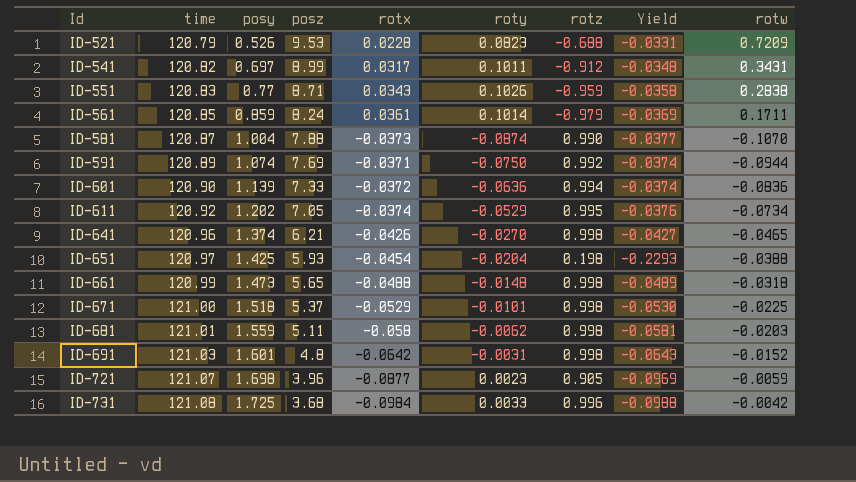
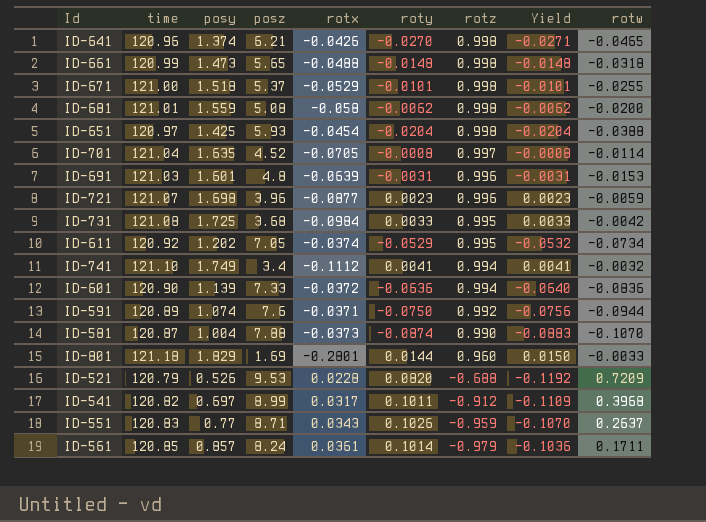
row order: Id ascending -> rotz descending
column Yield | formula: [rotx] / [rotz] -> [roty] / [rotz]
ID-671 | rotw: -0.0225 -> -0.0255
ID-681 | posz: 5.11 -> 5.08
ID-681 | rotw: -0.0203 -> -0.0200
ID-651 | rotz: 0.198 -> 0.998
row ID-701: none -> 121.04 | 1.635 | 4.52 | -0.0705 | -0.0008 | 0.997 | -0.0008 | -0.0114
ID-691 | rotx: -0.0642 -> -0.0639
ID-691 | rotz: 0.998 -> 0.996
ID-691 | rotw: -0.0152 -> -0.0153
ID-721 | rotz: 0.905 -> 0.996
ID-731 | rotz: 0.996 -> 0.995
row ID-741: none -> 121.10 | 1.749 | 3.4 | -0.1112 | 0.0041 | 0.994 | 0.0041 | -0.0032
ID-591 | posz: 7.69 -> 7.6
row ID-801: none -> 121.18 | 1.829 | 1.69 | -0.2801 | 0.0144 | 0.960 | 0.0150 | -0.0033
ID-521 | roty: 0.0823 -> 0.0820
ID-541 | rotw: 0.3431 -> 0.3968
ID-551 | rotw: 0.2838 -> 0.2637
ID-561 | posy: 0.859 -> 0.857

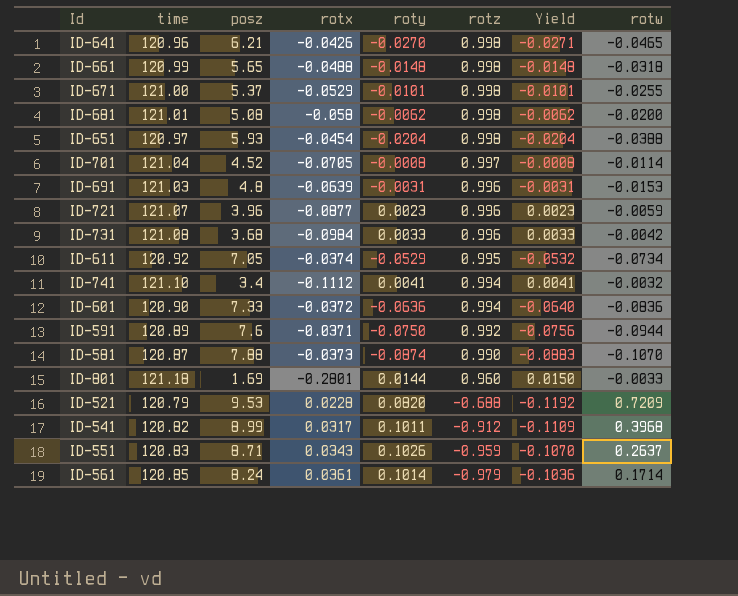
column posy | position: 3 -> none
ID-731 | rotz: 0.995 -> 0.996
ID-561 | rotw: 0.1711 -> 0.1714

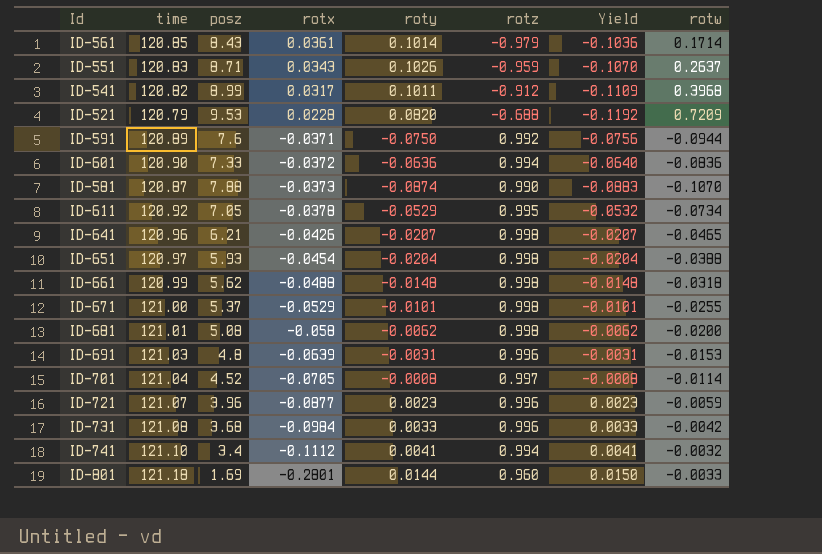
row order: rotz descending -> rotx descending
ID-561 | posz: 8.24 -> 8.43
ID-611 | rotx: -0.0374 -> -0.0378
ID-641 | roty: -0.0270 -> -0.0207
ID-641 | Yield: -0.0271 -> -0.0207
ID-661 | posz: 5.65 -> 5.62

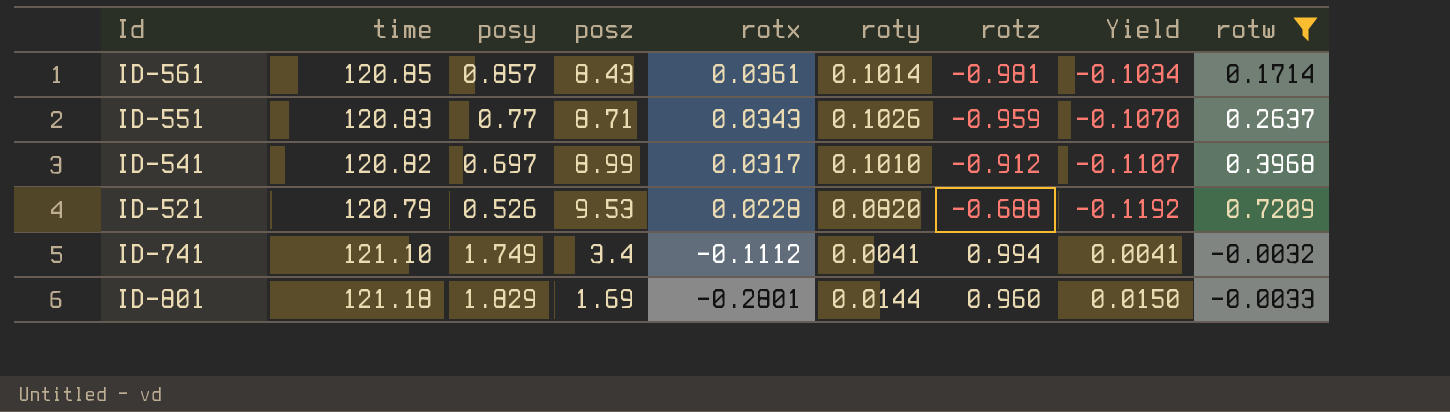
filter: none -> rotw >= -0.0033
column posy | position: none -> 3
ID-561 | rotz: -0.979 -> -0.981
ID-561 | Yield: -0.1036 -> -0.1034
ID-541 | roty: 0.1011 -> 0.1010
ID-541 | Yield: -0.1109 -> -0.1107

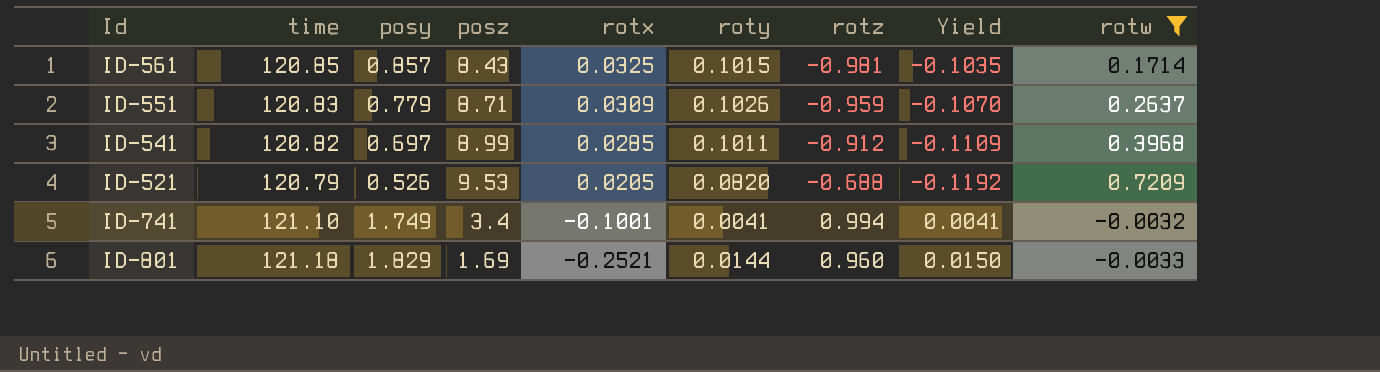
ID-561 | rotx: 0.0361 -> 0.0325
ID-561 | roty: 0.1014 -> 0.1015
ID-561 | Yield: -0.1034 -> -0.1035
ID-551 | posy: 0.77 -> 0.779
ID-551 | rotx: 0.0343 -> 0.0309
ID-541 | rotx: 0.0317 -> 0.0285
ID-541 | roty: 0.1010 -> 0.1011
ID-541 | Yield: -0.1107 -> -0.1109
ID-521 | rotx: 0.0228 -> 0.0205
ID-741 | rotx: -0.1112 -> -0.1001
ID-801 | rotx: -0.2801 -> -0.2521

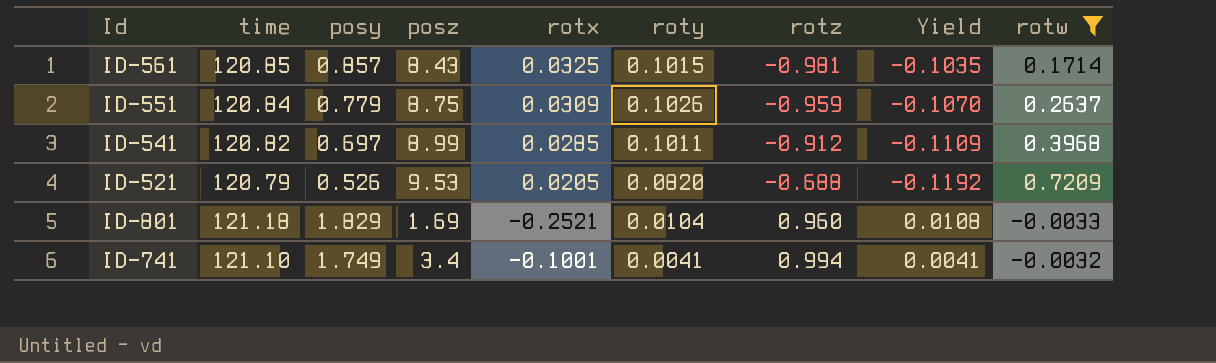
row order: rotx descending -> rotz ascending
ID-551 | time: 120.83 -> 120.84
ID-551 | posz: 8.71 -> 8.75
ID-801 | roty: 0.0144 -> 0.0104
ID-801 | Yield: 0.0150 -> 0.0108

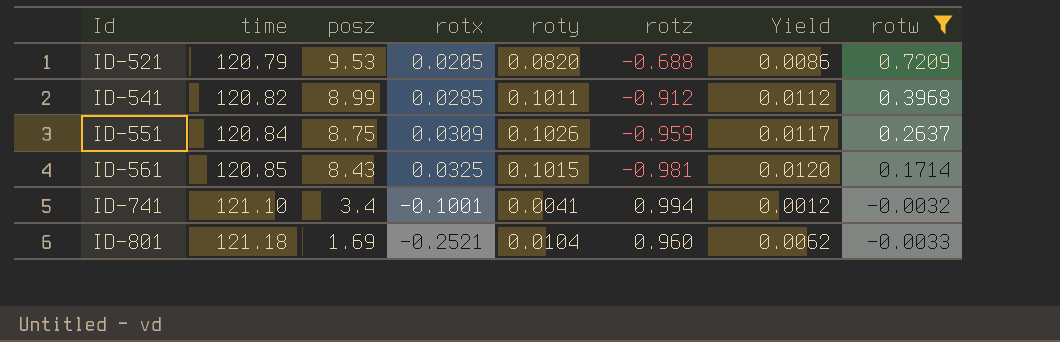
row order: rotz ascending -> Id ascending
column posy | position: 3 -> none
column Yield | formula: [roty] / [rotz] -> [roty] / [posz]

